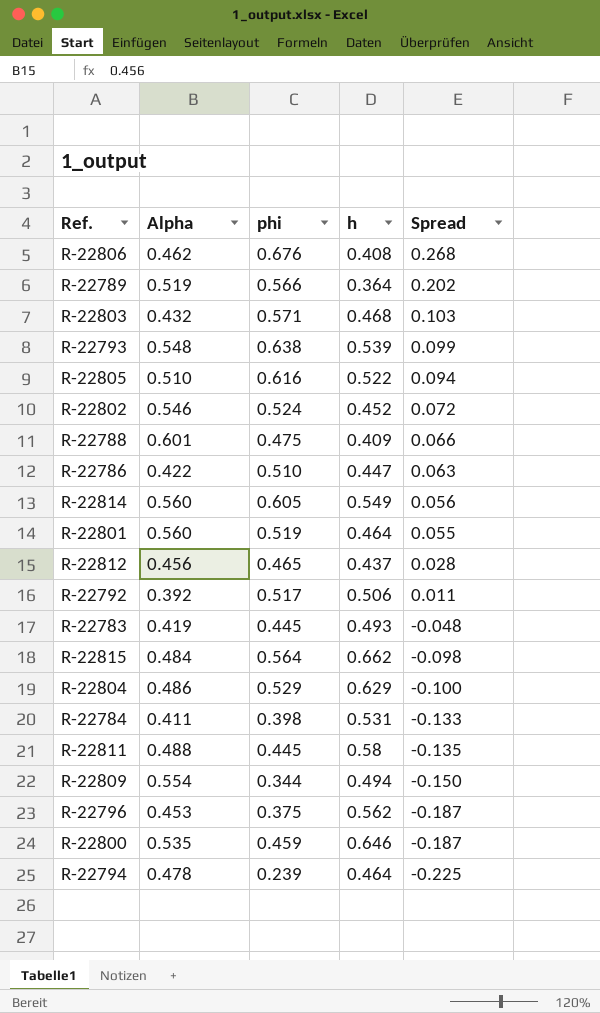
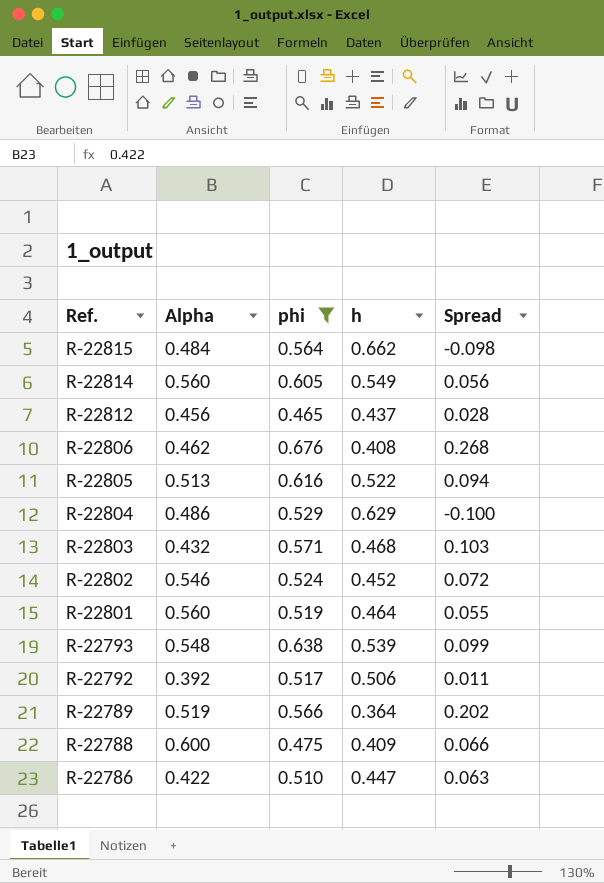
filter: none -> phi >= 0.465
row order: Spread descending -> Ref. descending
R-22805 | Alpha: 0.510 -> 0.513
R-22788 | Alpha: 0.601 -> 0.600

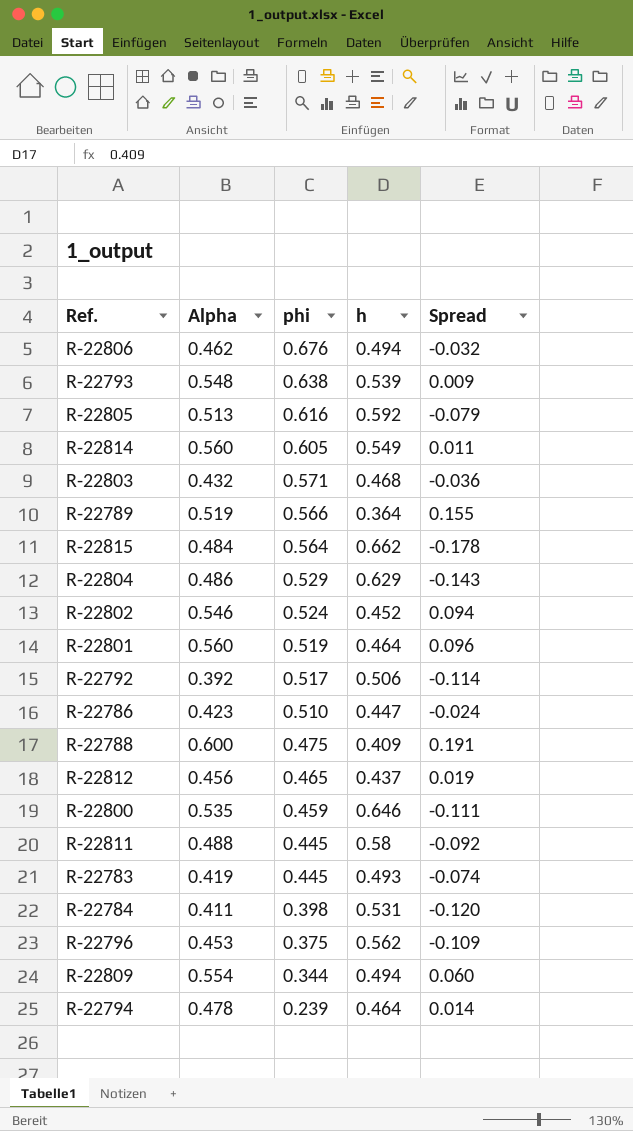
filter: phi >= 0.465 -> none
row order: Ref. descending -> phi descending
column Spread | formula: [phi] - [h] -> [Alpha] - [h]
R-22806 | h: 0.408 -> 0.494
R-22805 | h: 0.522 -> 0.592
R-22786 | Alpha: 0.422 -> 0.423

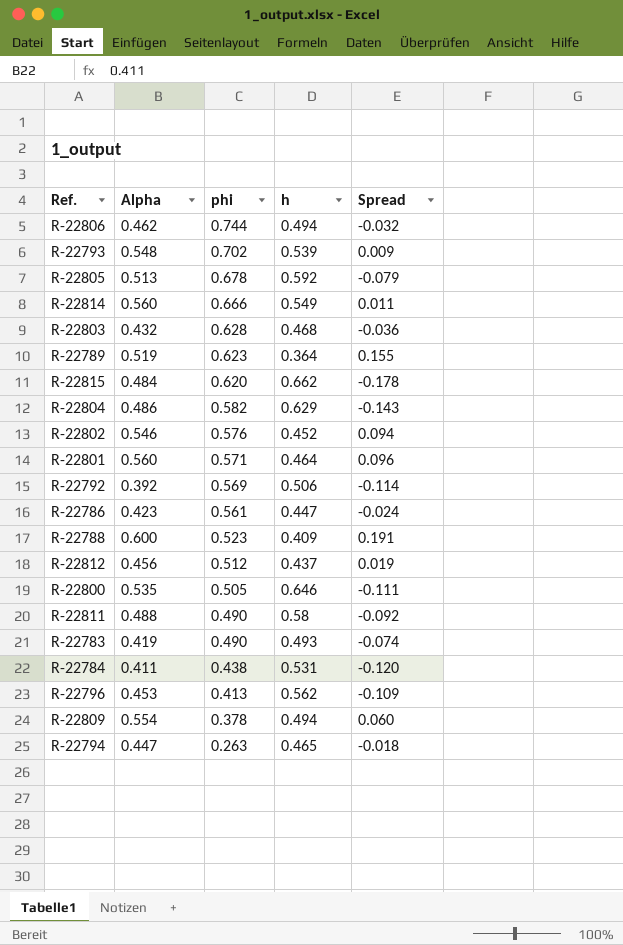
R-22806 | phi: 0.676 -> 0.744
R-22793 | phi: 0.638 -> 0.702
R-22805 | phi: 0.616 -> 0.678
R-22814 | phi: 0.605 -> 0.666
R-22803 | phi: 0.571 -> 0.628
R-22789 | phi: 0.566 -> 0.623
R-22815 | phi: 0.564 -> 0.620
R-22804 | phi: 0.529 -> 0.582
R-22802 | phi: 0.524 -> 0.576
R-22801 | phi: 0.519 -> 0.571
R-22792 | phi: 0.517 -> 0.569
R-22786 | phi: 0.510 -> 0.561
R-22788 | phi: 0.475 -> 0.523
R-22812 | phi: 0.465 -> 0.512
R-22800 | phi: 0.459 -> 0.505
R-22811 | phi: 0.445 -> 0.490
R-22783 | phi: 0.445 -> 0.490
R-22784 | phi: 0.398 -> 0.438
R-22796 | phi: 0.375 -> 0.413
R-22809 | phi: 0.344 -> 0.378
R-22794 | Alpha: 0.478 -> 0.447
R-22794 | phi: 0.239 -> 0.263
R-22794 | h: 0.464 -> 0.465
R-22794 | Spread: 0.014 -> -0.018

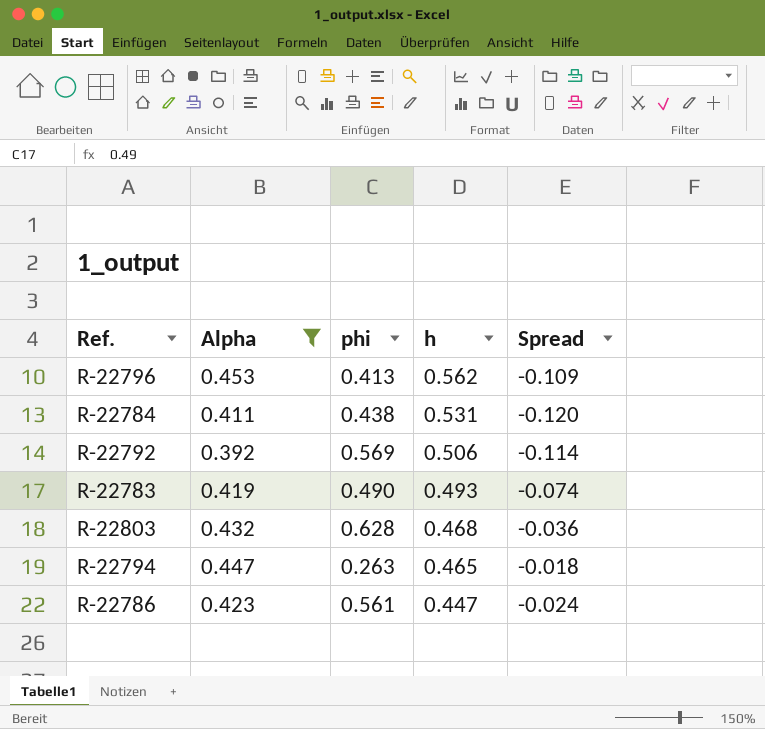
filter: none -> Alpha <= 0.453
row order: phi descending -> h descending

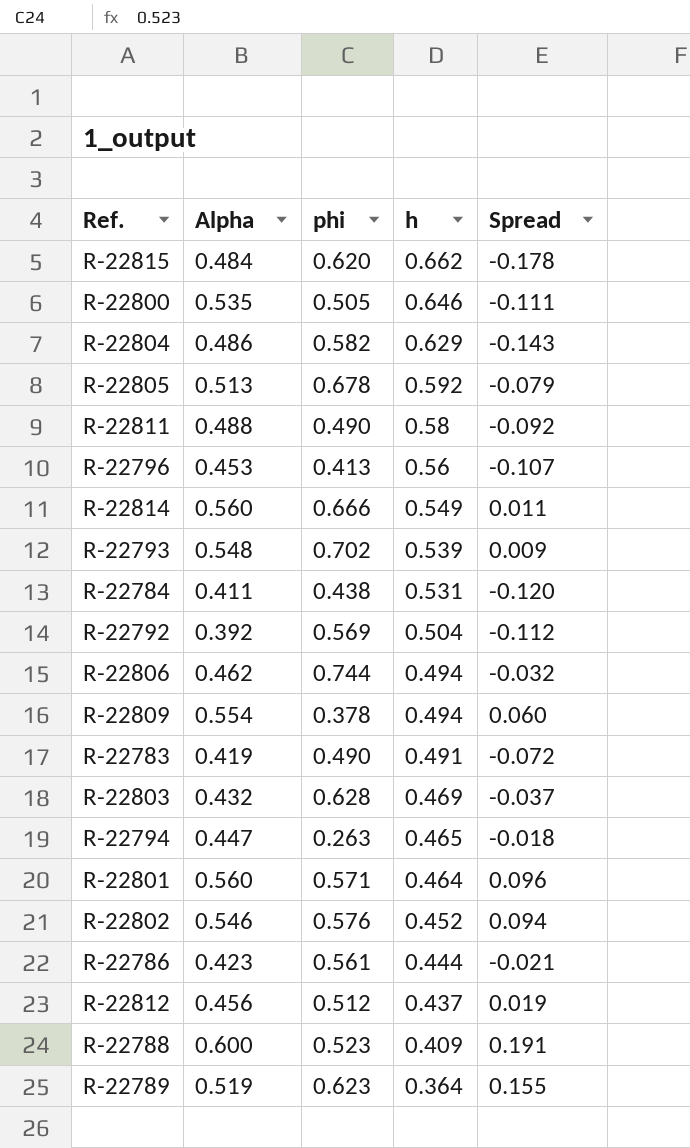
filter: Alpha <= 0.453 -> none
R-22796 | h: 0.562 -> 0.56
R-22796 | Spread: -0.109 -> -0.107
R-22792 | h: 0.506 -> 0.504
R-22792 | Spread: -0.114 -> -0.112
R-22783 | h: 0.493 -> 0.491
R-22783 | Spread: -0.074 -> -0.072
R-22803 | h: 0.468 -> 0.469
R-22803 | Spread: -0.036 -> -0.037
R-22786 | h: 0.447 -> 0.444
R-22786 | Spread: -0.024 -> -0.021

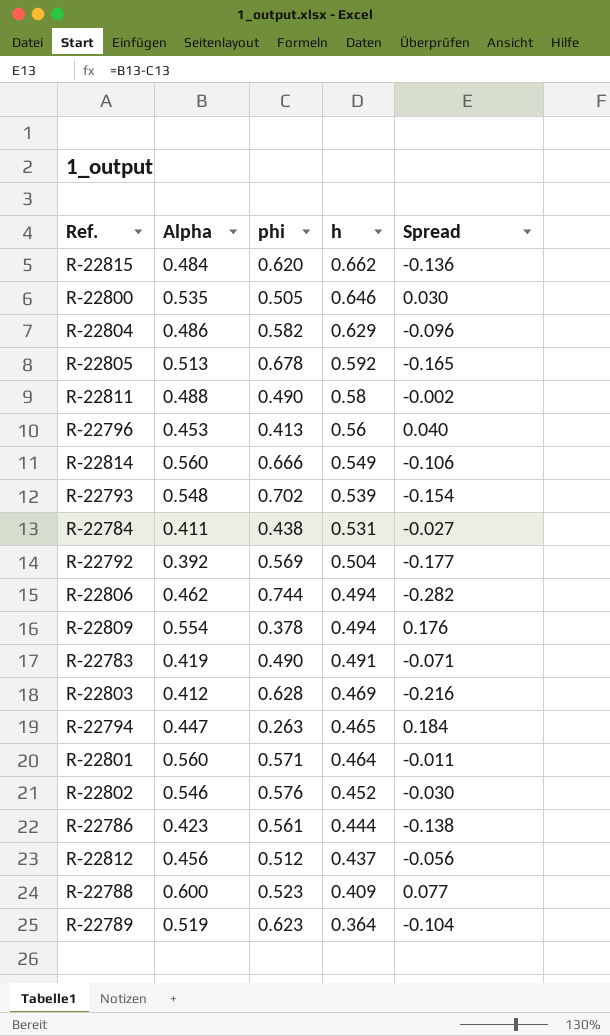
column Spread | formula: [Alpha] - [h] -> [Alpha] - [phi]
R-22803 | Alpha: 0.432 -> 0.412

